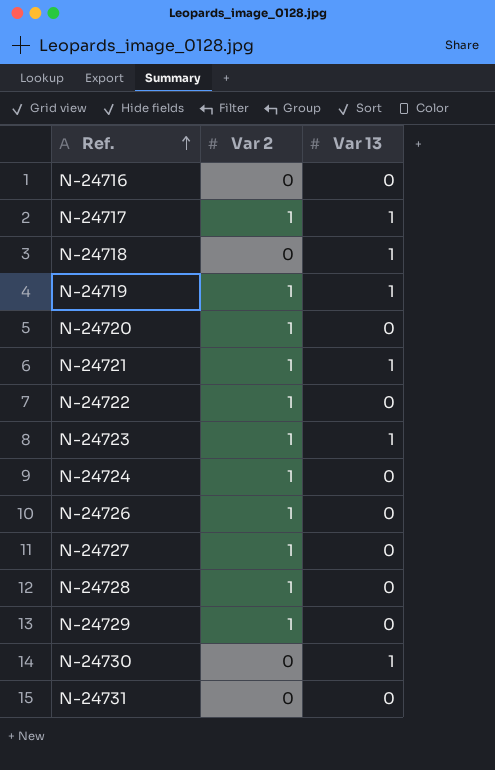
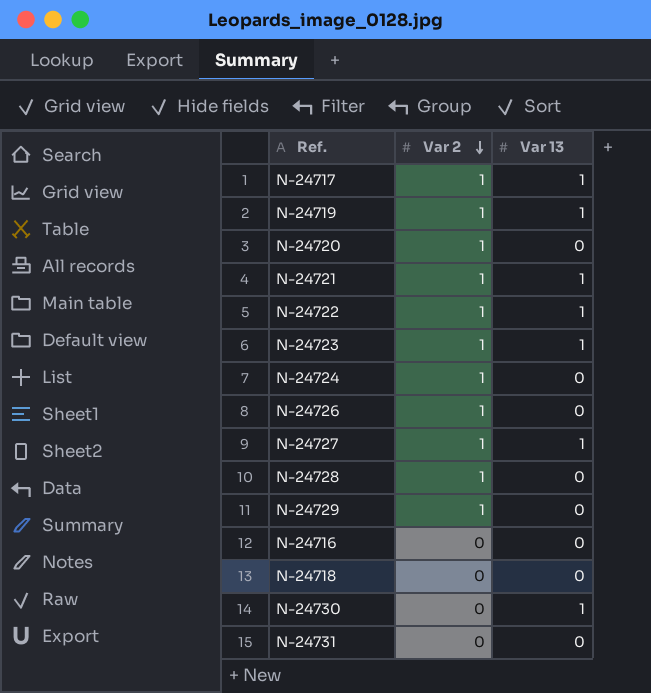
row order: Ref. ascending -> Var 2 descending
N-24722 | Var 13: 0 -> 1
N-24727 | Var 13: 0 -> 1
N-24718 | Var 13: 1 -> 0

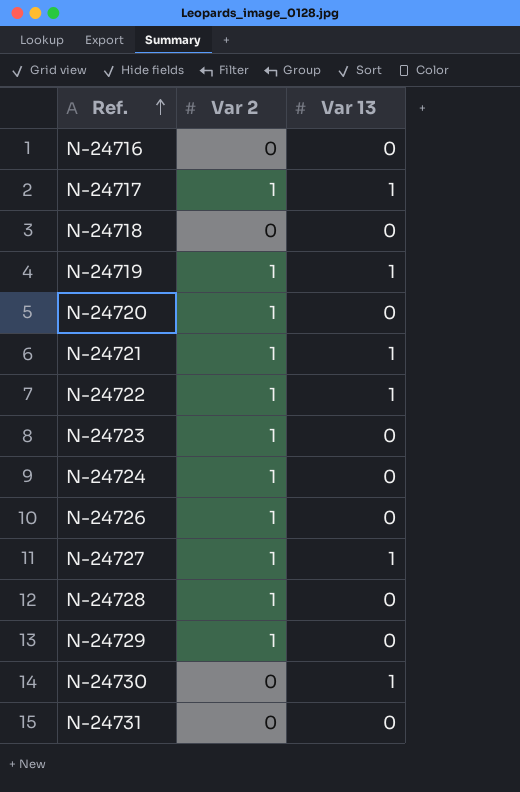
row order: Var 2 descending -> Ref. ascending
N-24723 | Var 13: 1 -> 0

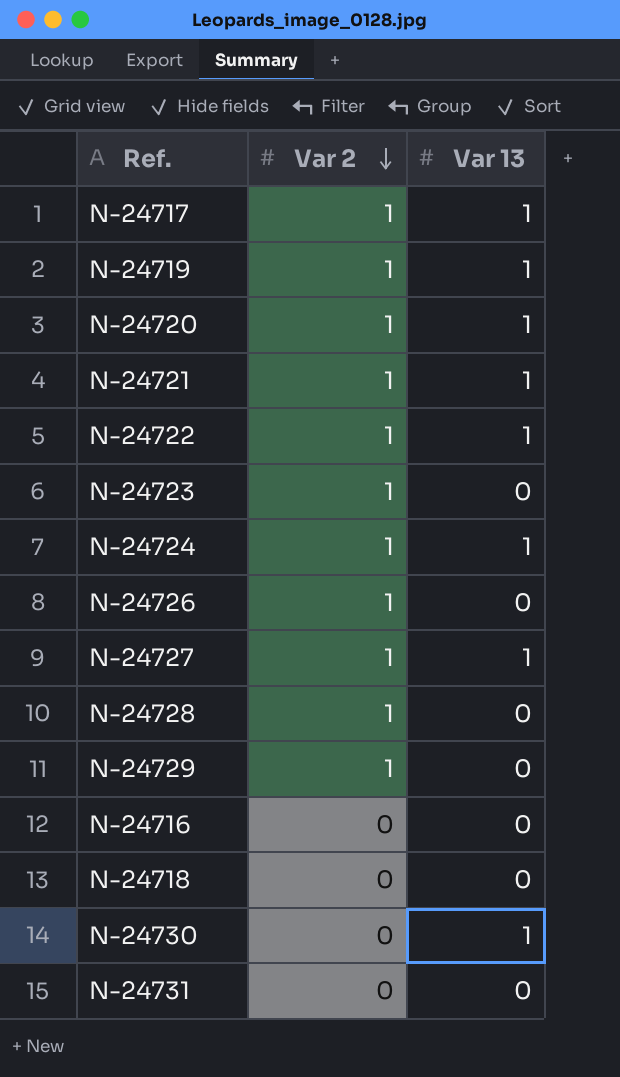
row order: Ref. ascending -> Var 2 descending
N-24720 | Var 13: 0 -> 1
N-24724 | Var 13: 0 -> 1

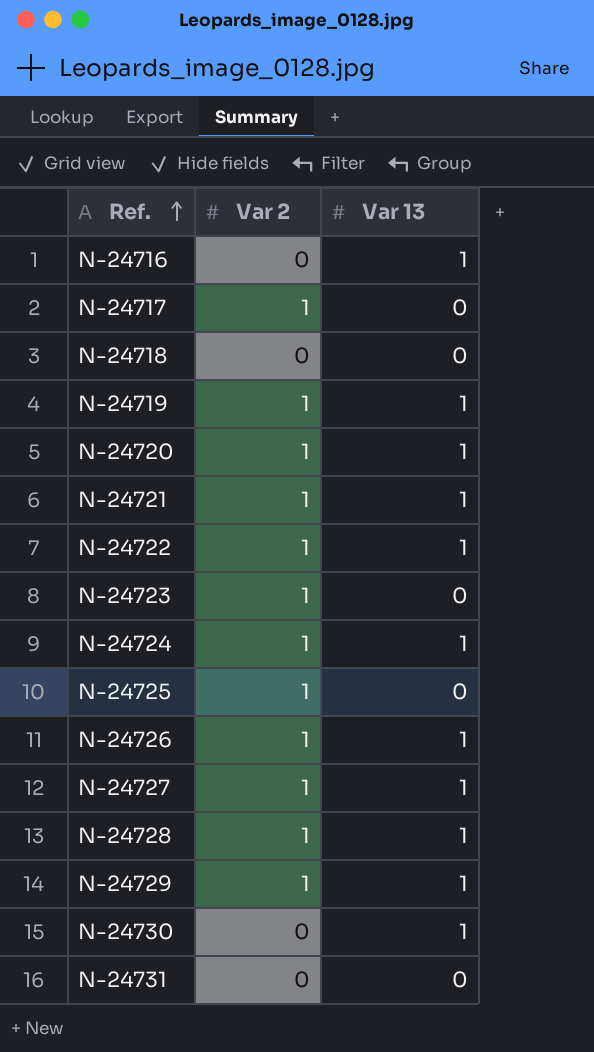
row order: Var 2 descending -> Ref. ascending
N-24716 | Var 13: 0 -> 1
N-24717 | Var 13: 1 -> 0
row N-24725: none -> 1 | 0
N-24726 | Var 13: 0 -> 1
N-24728 | Var 13: 0 -> 1
N-24729 | Var 13: 0 -> 1

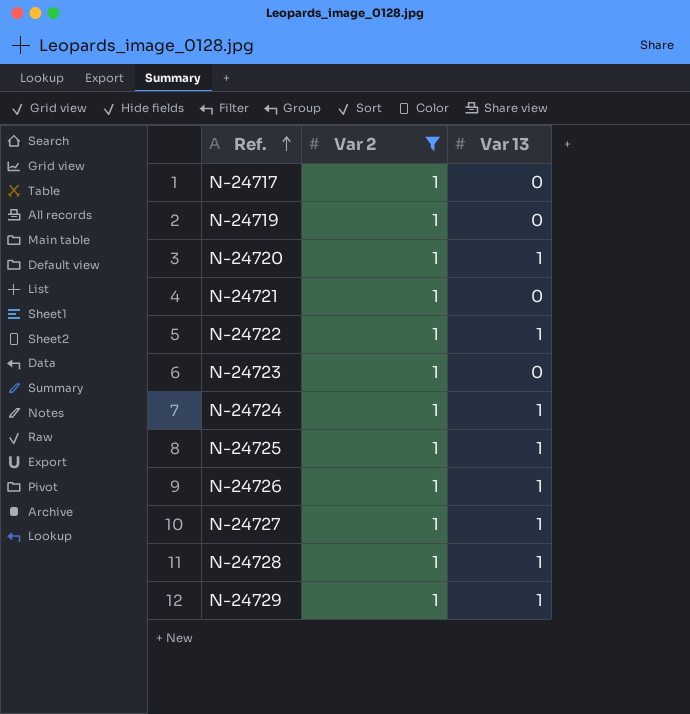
filter: none -> Var 2 = 1
N-24719 | Var 13: 1 -> 0
N-24721 | Var 13: 1 -> 0
N-24725 | Var 13: 0 -> 1

